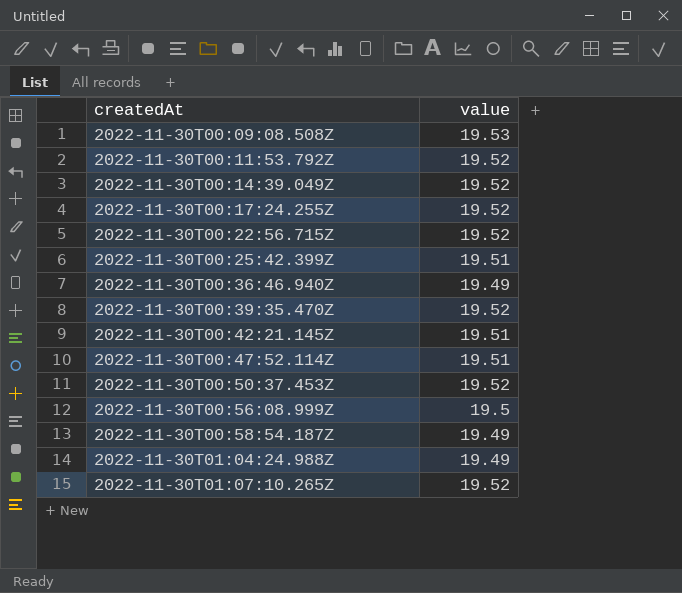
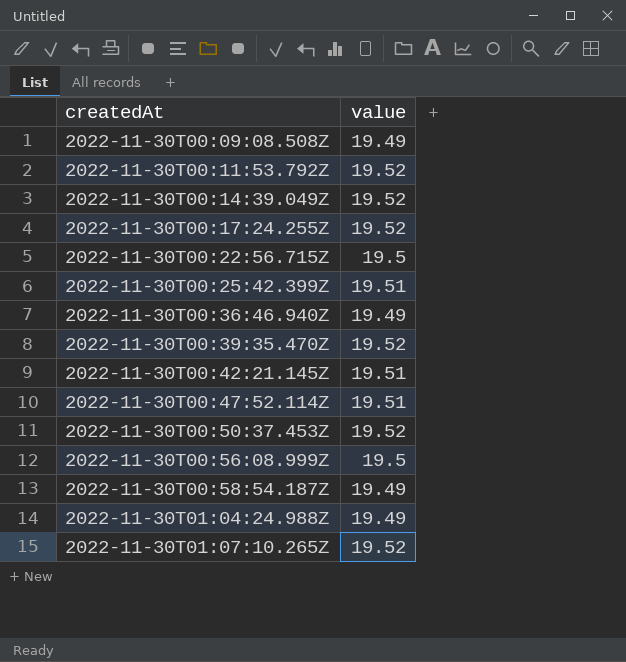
2022-11-30T00:09:08.508Z | value: 19.53 -> 19.49
2022-11-30T00:22:56.715Z | value: 19.52 -> 19.5

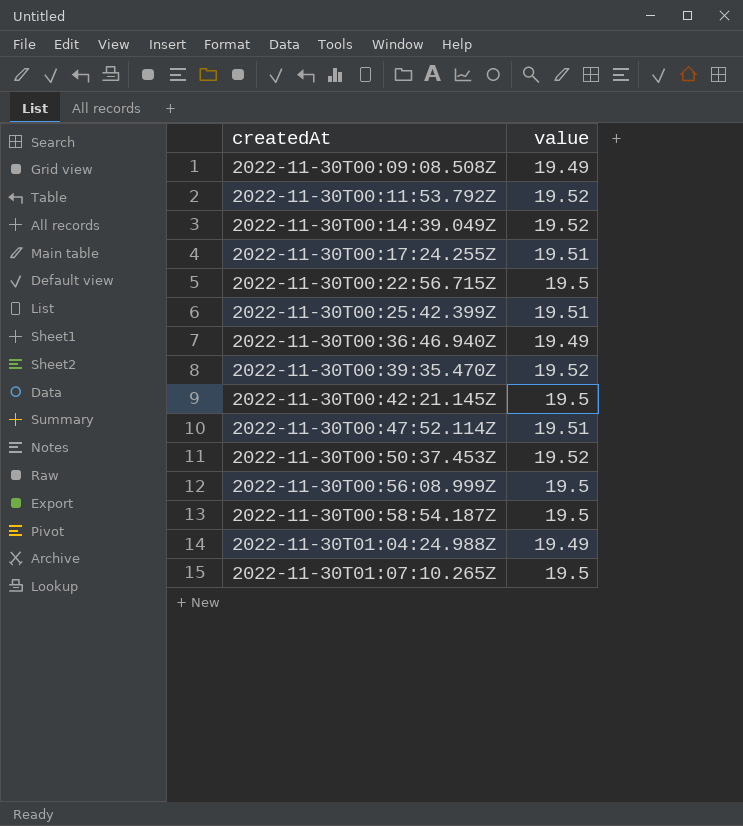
2022-11-30T00:17:24.255Z | value: 19.52 -> 19.51
2022-11-30T00:42:21.145Z | value: 19.51 -> 19.5
2022-11-30T00:58:54.187Z | value: 19.49 -> 19.5
2022-11-30T01:07:10.265Z | value: 19.52 -> 19.5

